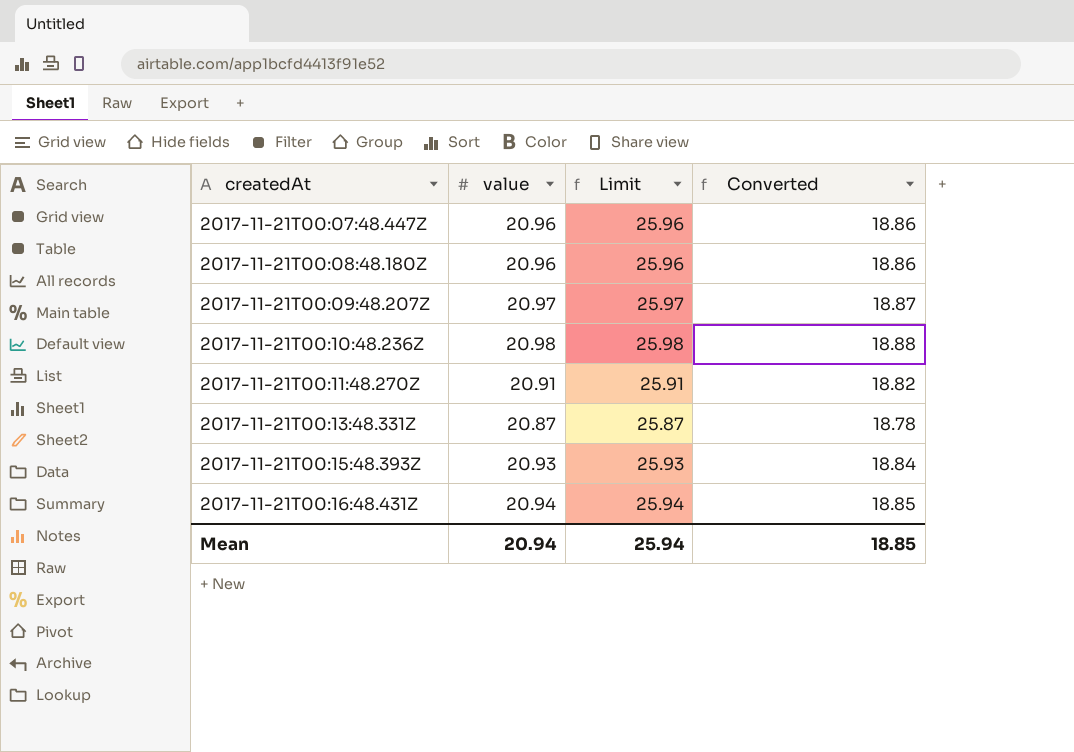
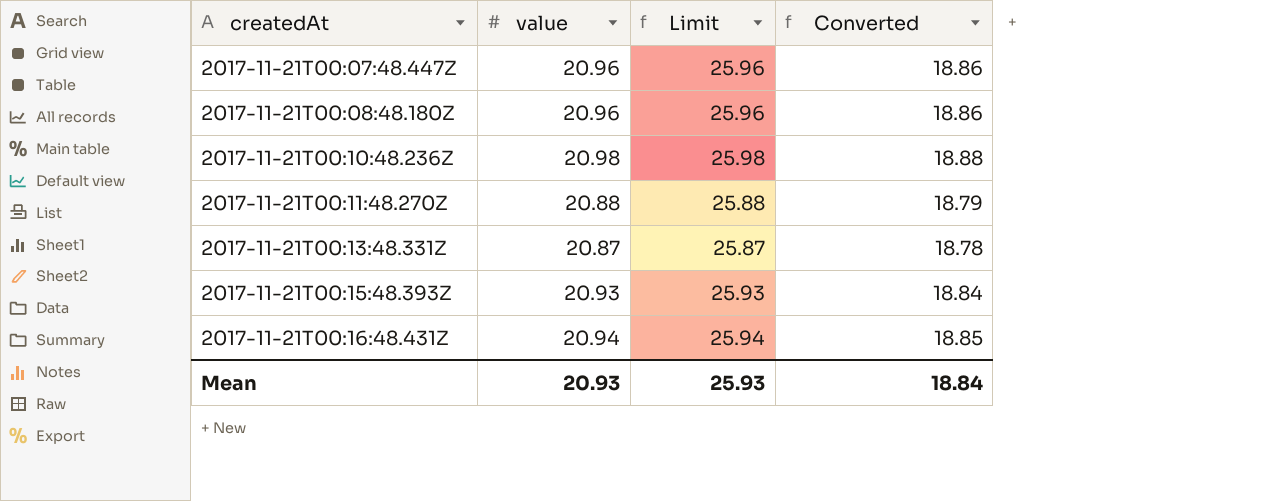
row 2017-11-21T00:09:48.207Z: 20.97 | 25.97 | 18.87 -> none
2017-11-21T00:11:48.270Z | value: 20.91 -> 20.88
2017-11-21T00:11:48.270Z | Limit: 25.91 -> 25.88
2017-11-21T00:11:48.270Z | Converted: 18.82 -> 18.79
Mean | value: 20.94 -> 20.93
Mean | Limit: 25.94 -> 25.93
Mean | Converted: 18.85 -> 18.84

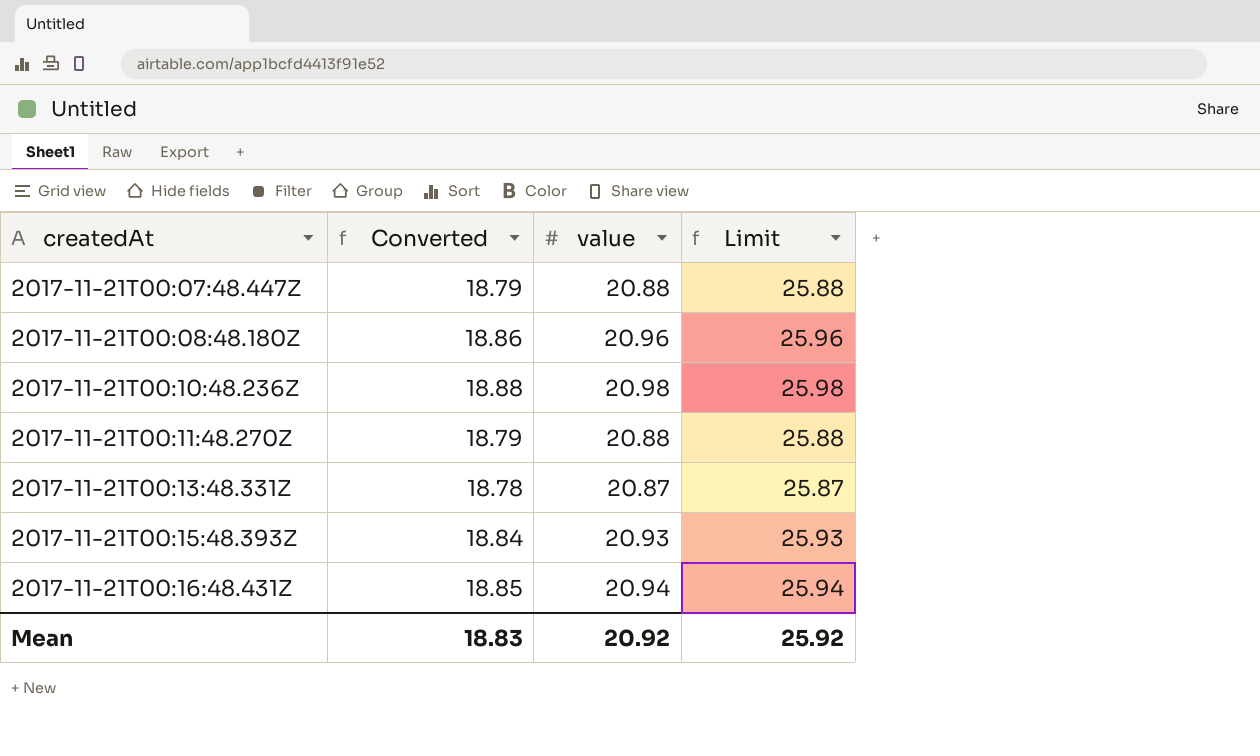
column Converted | position: 4 -> 2
2017-11-21T00:07:48.447Z | Converted: 18.86 -> 18.79
2017-11-21T00:07:48.447Z | value: 20.96 -> 20.88
2017-11-21T00:07:48.447Z | Limit: 25.96 -> 25.88
Mean | Converted: 18.84 -> 18.83
Mean | value: 20.93 -> 20.92
Mean | Limit: 25.93 -> 25.92

